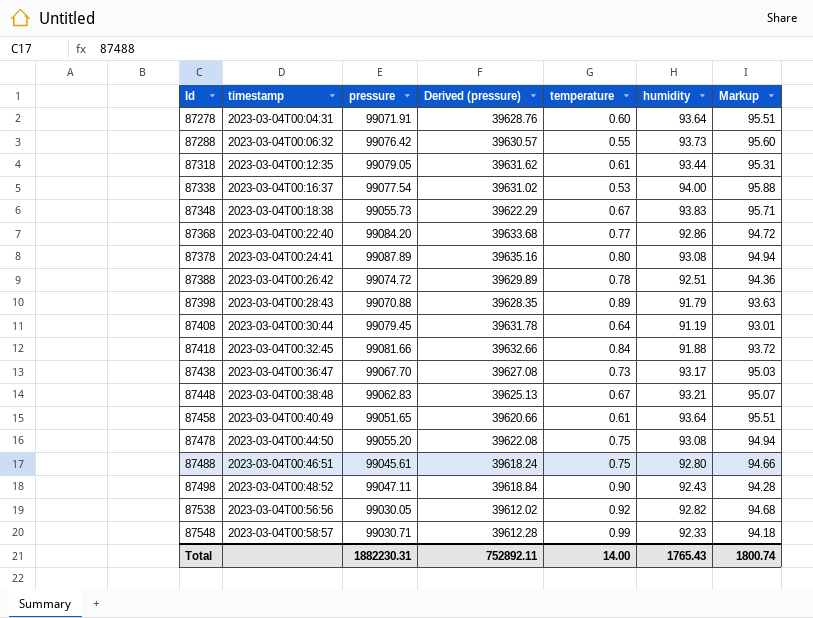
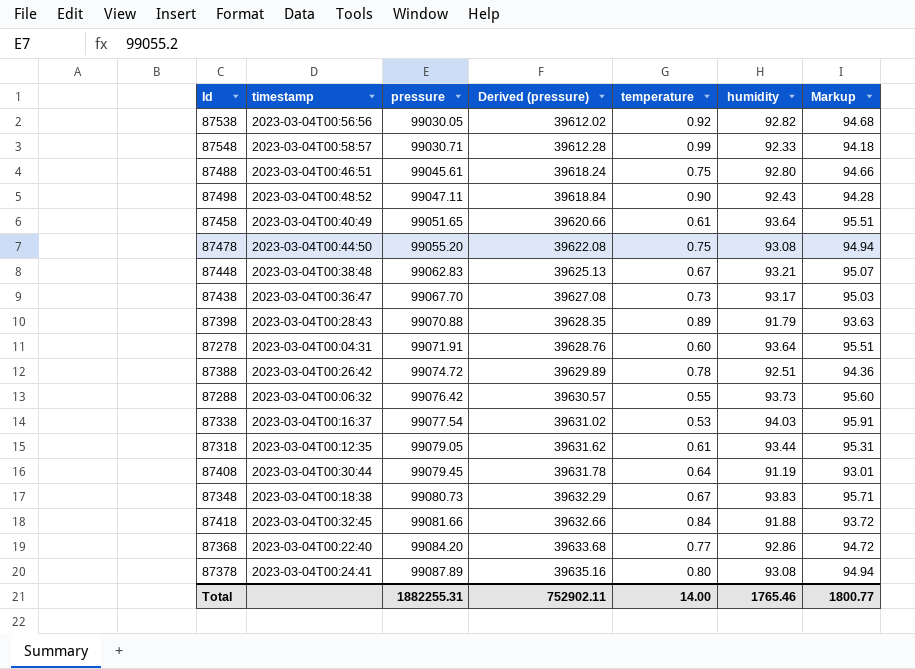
row order: Id ascending -> pressure ascending
87338 | humidity: 94.00 -> 94.03
87338 | Markup: 95.88 -> 95.91
87348 | pressure: 99055.73 -> 99080.73
87348 | Derived (pressure): 39622.29 -> 39632.29
Total | pressure: 1882230.31 -> 1882255.31
Total | Derived (pressure): 752892.11 -> 752902.11
Total | humidity: 1765.43 -> 1765.46
Total | Markup: 1800.74 -> 1800.77

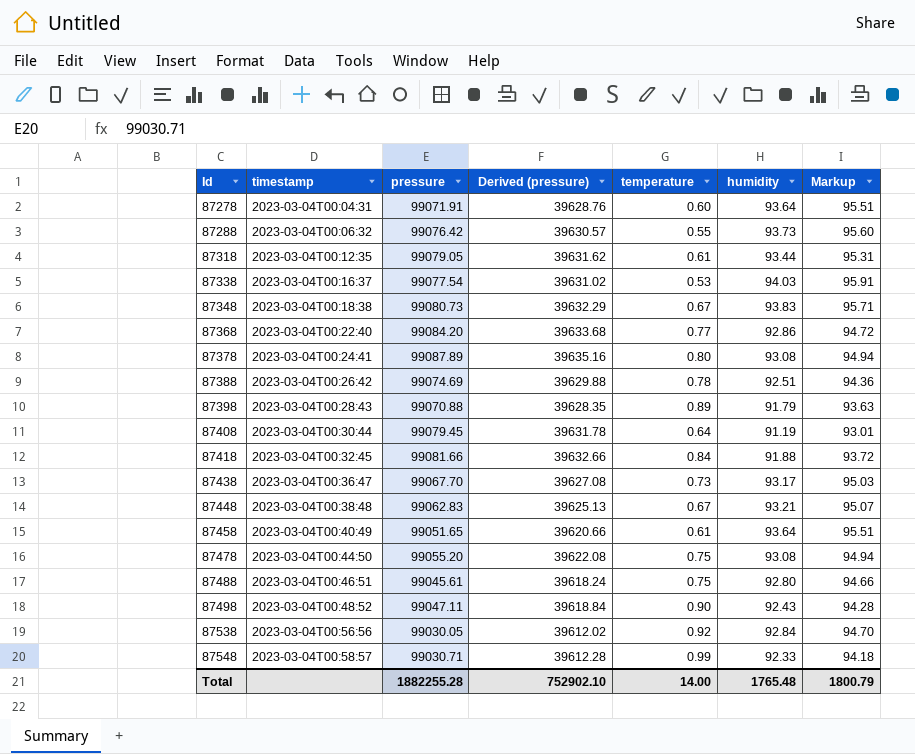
row order: pressure ascending -> Id ascending
87388 | pressure: 99074.72 -> 99074.69
87388 | Derived (pressure): 39629.89 -> 39629.88
87538 | humidity: 92.82 -> 92.84
87538 | Markup: 94.68 -> 94.70
Total | pressure: 1882255.31 -> 1882255.28
Total | Derived (pressure): 752902.11 -> 752902.10
Total | humidity: 1765.46 -> 1765.48
Total | Markup: 1800.77 -> 1800.79

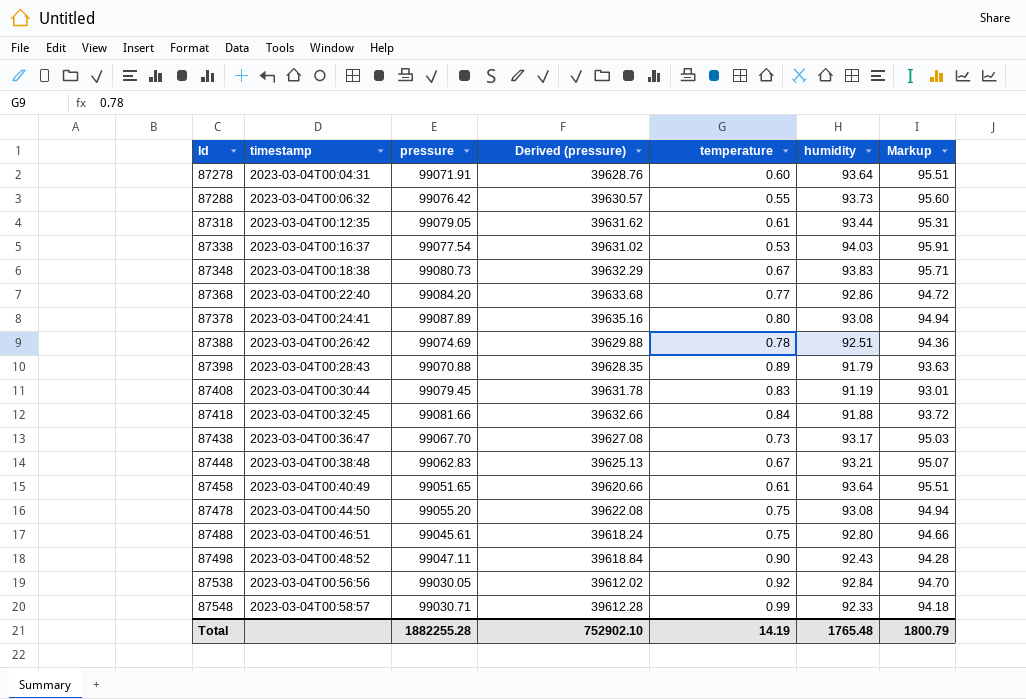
87408 | temperature: 0.64 -> 0.83
Total | temperature: 14.00 -> 14.19

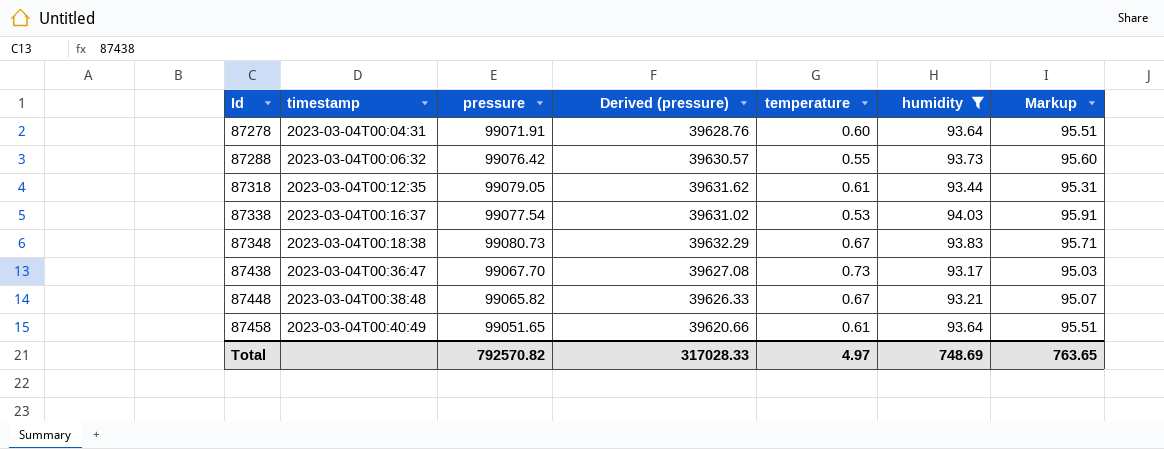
filter: none -> humidity >= 93.17
87448 | pressure: 99062.83 -> 99065.82
87448 | Derived (pressure): 39625.13 -> 39626.33
Total | pressure: 1882255.28 -> 792570.82
Total | Derived (pressure): 752902.10 -> 317028.33
Total | temperature: 14.19 -> 4.97
Total | humidity: 1765.48 -> 748.69
Total | Markup: 1800.79 -> 763.65

